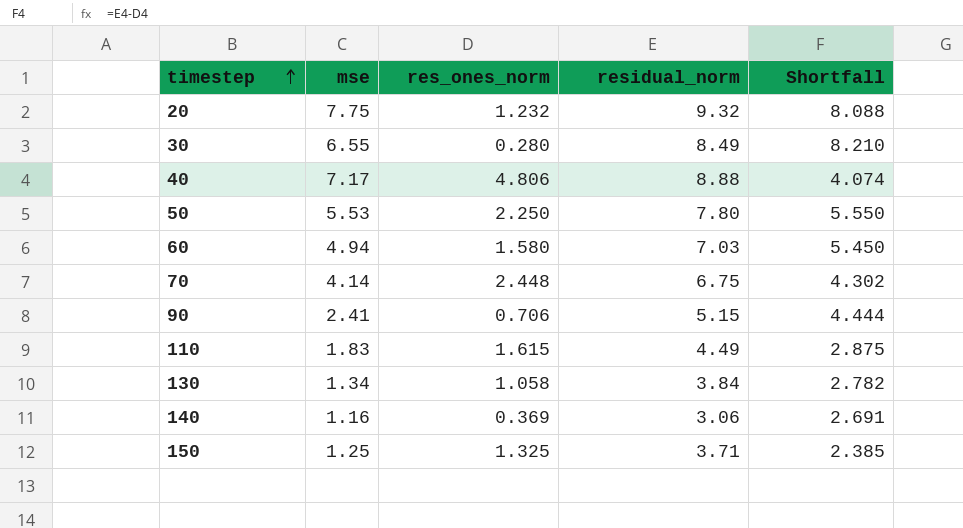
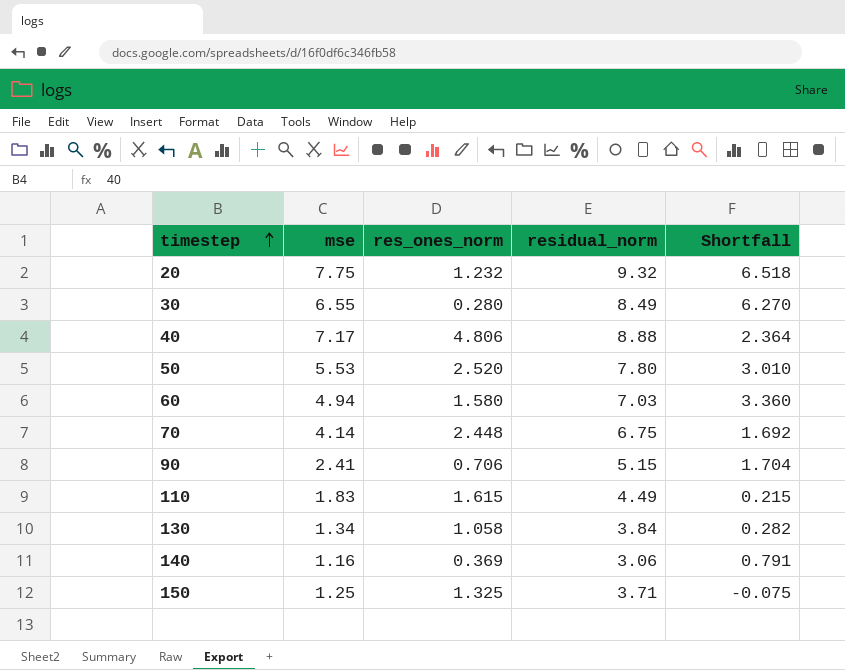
column Shortfall | formula: [residual_norm] - [res_ones_norm] -> [mse] - [res_ones_norm]
50 | res_ones_norm: 2.250 -> 2.520

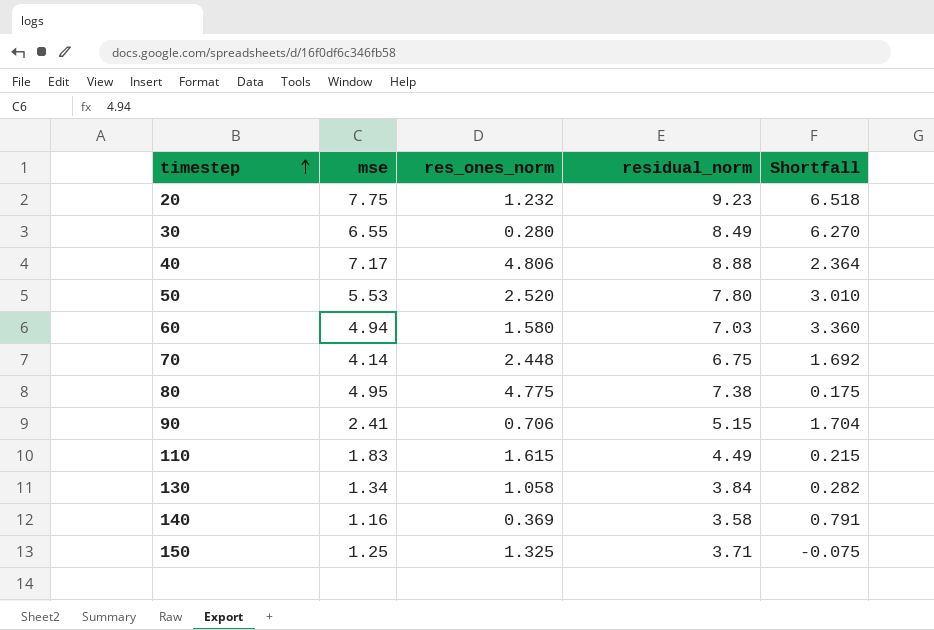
20 | residual_norm: 9.32 -> 9.23
row 80: none -> 4.95 | 4.775 | 7.38 | 0.175
140 | residual_norm: 3.06 -> 3.58

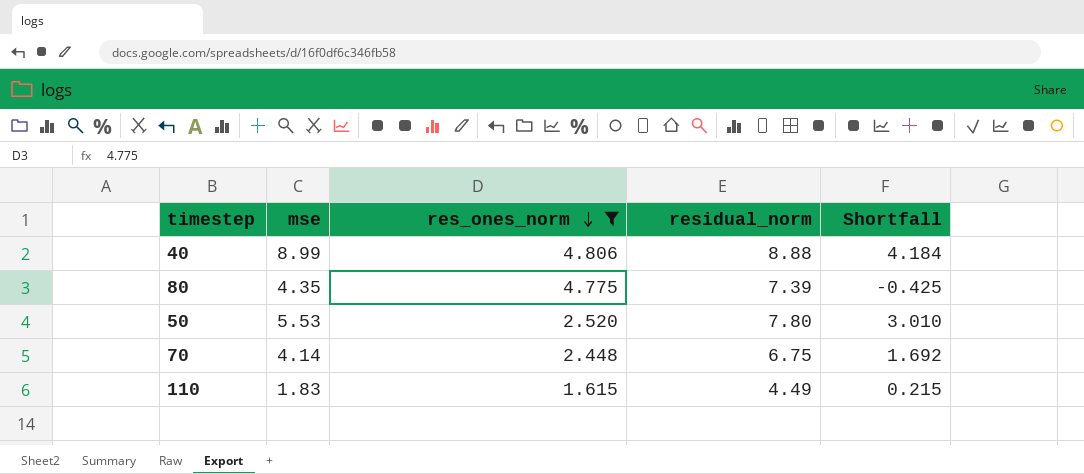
filter: none -> res_ones_norm >= 1.615
row order: timestep ascending -> res_ones_norm descending
40 | mse: 7.17 -> 8.99
40 | Shortfall: 2.364 -> 4.184
80 | mse: 4.95 -> 4.35
80 | residual_norm: 7.38 -> 7.39
80 | Shortfall: 0.175 -> -0.425

